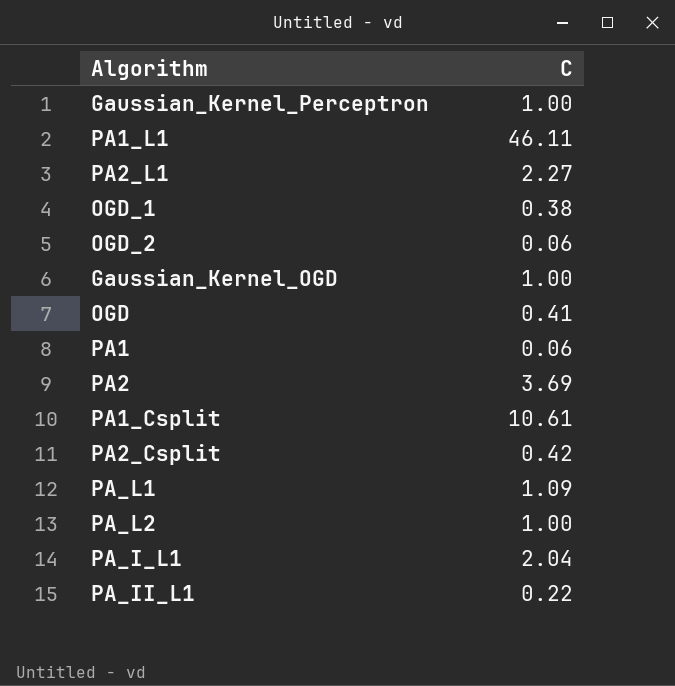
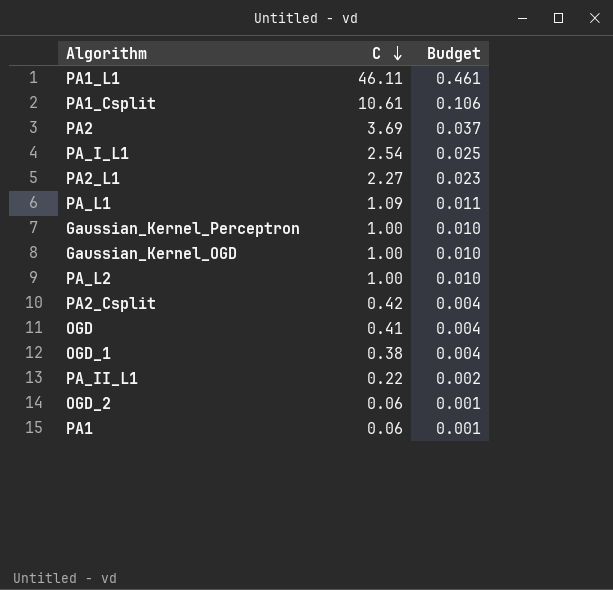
row order: none -> C descending
column Budget | formula: none -> [C] * 0.01
PA_I_L1 | C: 2.04 -> 2.54

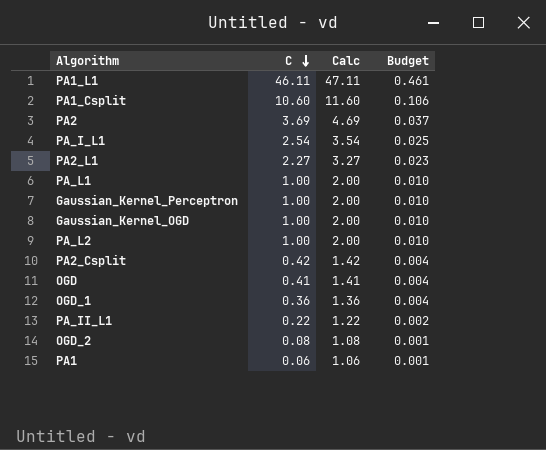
column Calc | formula: none -> [C] + 1
PA1_Csplit | C: 10.61 -> 10.60
PA_L1 | C: 1.09 -> 1.00
PA_L1 | Budget: 0.011 -> 0.010
OGD_1 | C: 0.38 -> 0.36
OGD_2 | C: 0.06 -> 0.08

